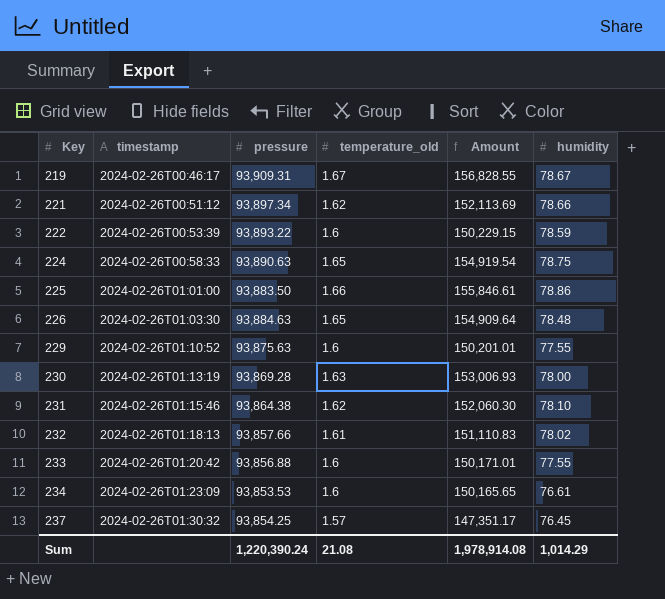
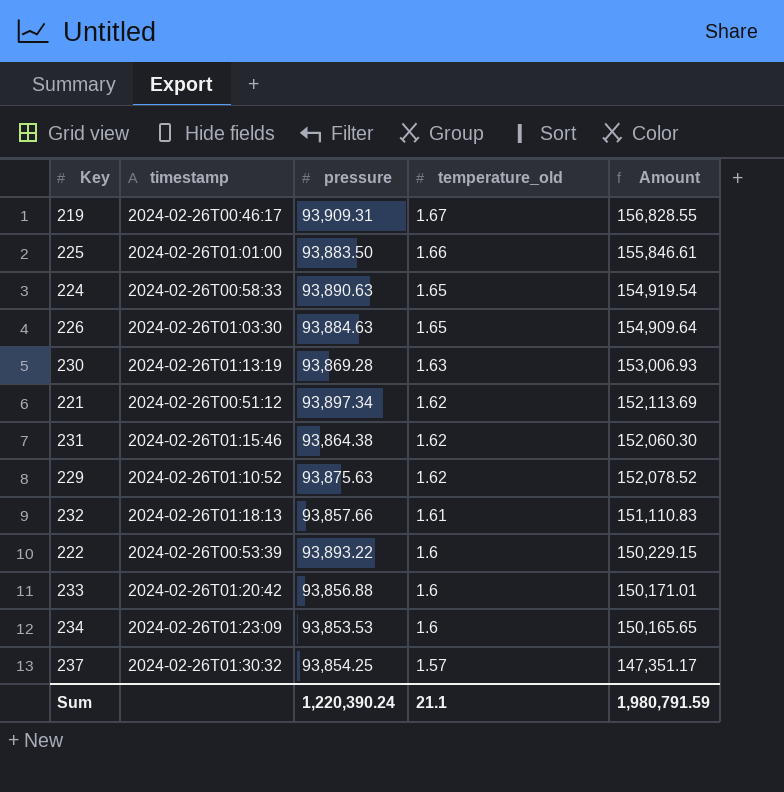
row order: Key ascending -> temperature_old descending
column humidity | position: 6 -> none
229 | temperature_old: 1.6 -> 1.62
229 | Amount: 150,201.01 -> 152,078.52
Sum | temperature_old: 21.08 -> 21.1
Sum | Amount: 1,978,914.08 -> 1,980,791.59

